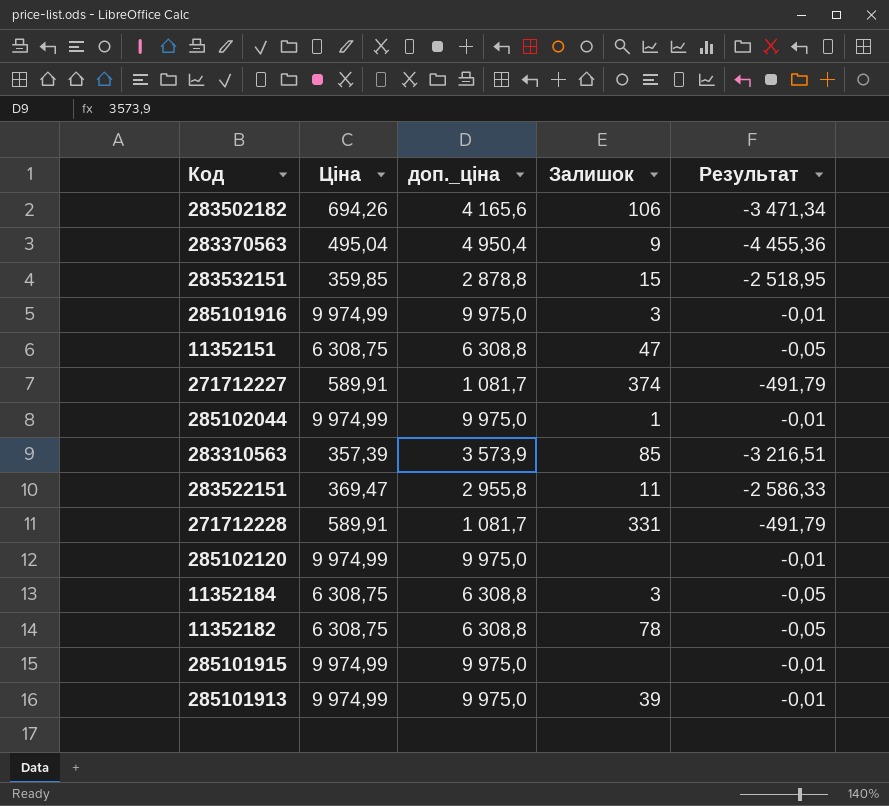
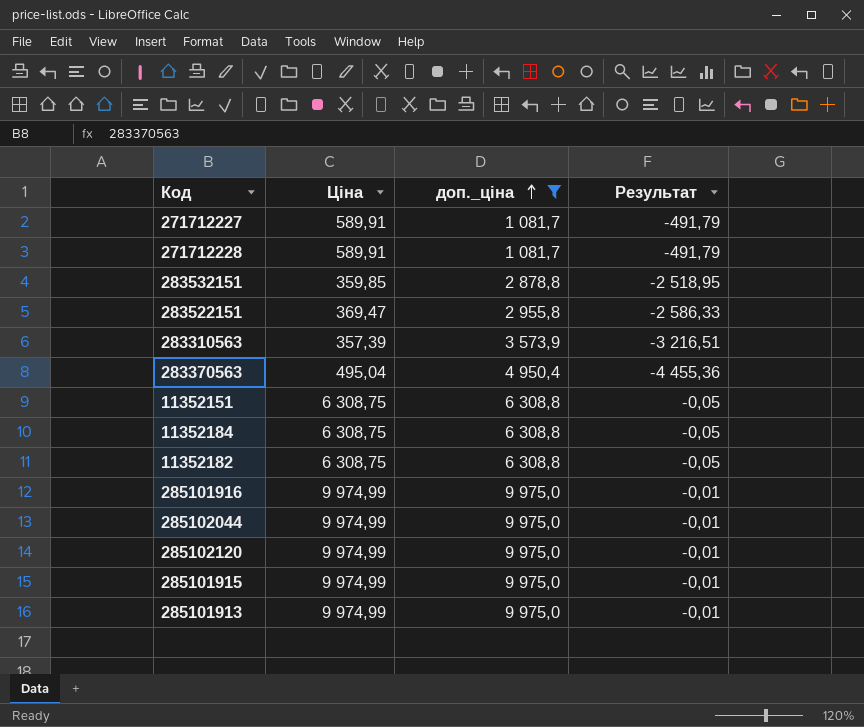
filter: none -> доп._ціна != 4 165,6
row order: none -> доп._ціна ascending
column Залишок | position: 4 -> none

